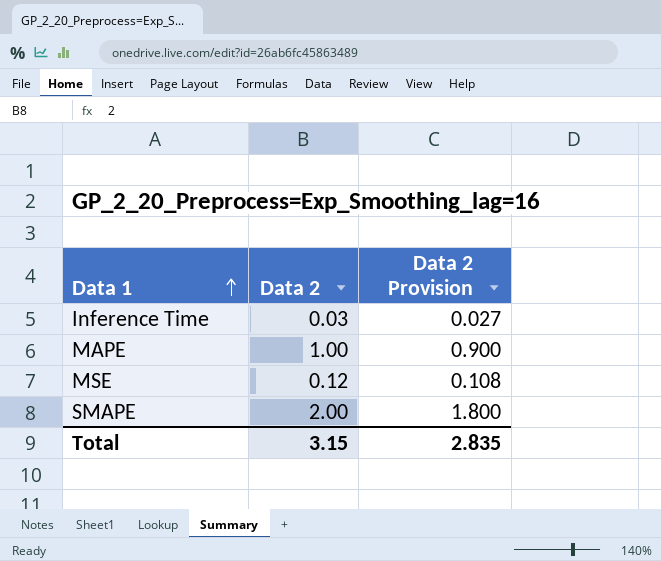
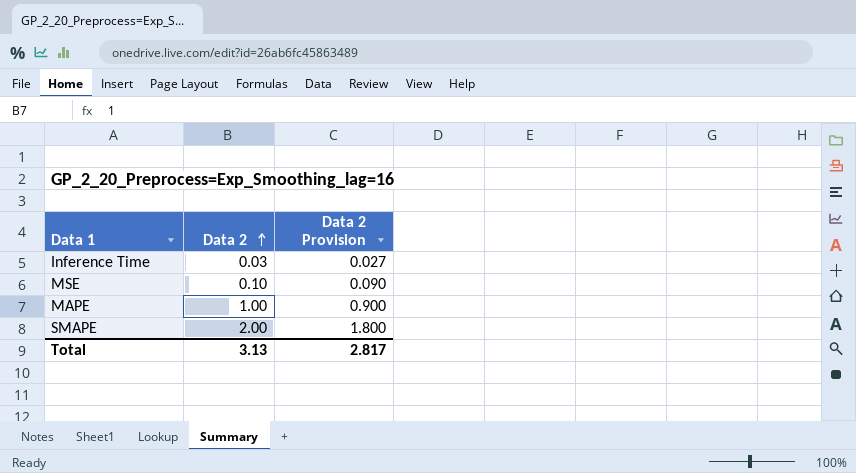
row order: Data 1 ascending -> Data 2 ascending
MSE | Data 2: 0.12 -> 0.10
MSE | Data 2 Provision: 0.108 -> 0.090
Total | Data 2: 3.15 -> 3.13
Total | Data 2 Provision: 2.835 -> 2.817

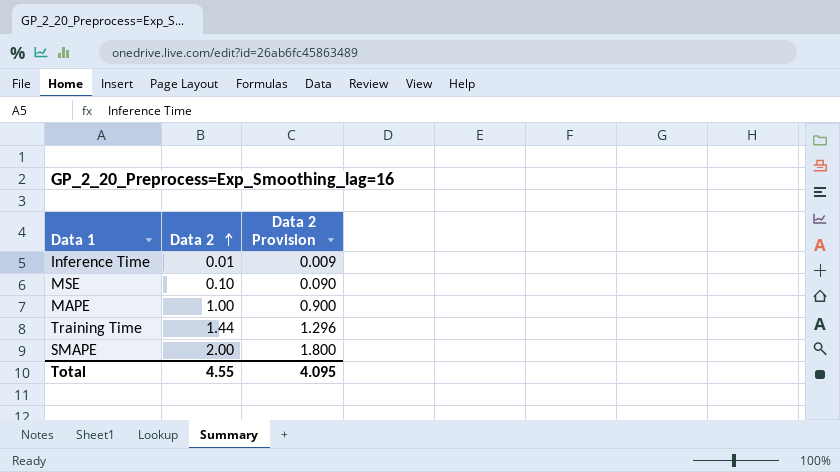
Inference Time | Data 2: 0.03 -> 0.01
Inference Time | Data 2 Provision: 0.027 -> 0.009
row Training Time: none -> 1.44 | 1.296
Total | Data 2: 3.13 -> 4.55
Total | Data 2 Provision: 2.817 -> 4.095

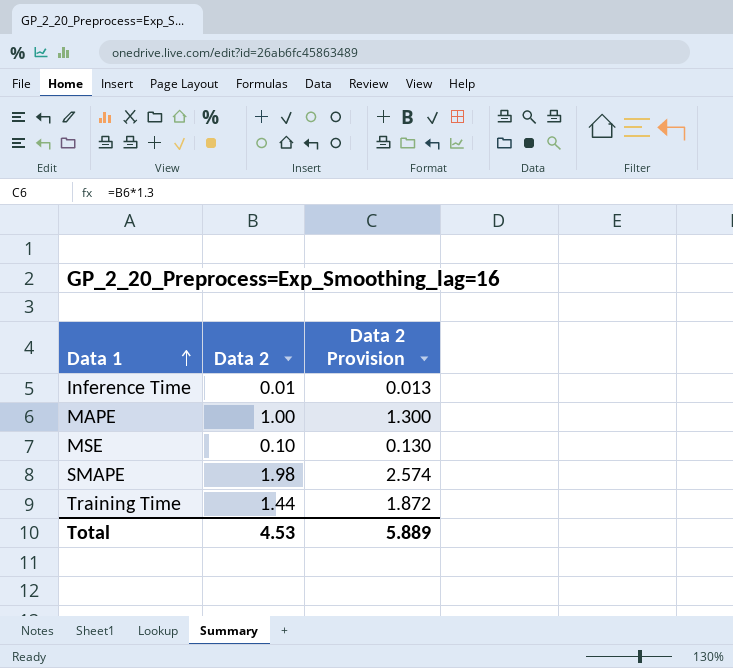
row order: Data 2 ascending -> Data 1 ascending
column Data 2 Provision | formula: [Data 2] * 0.9 -> [Data 2] * 1.3
SMAPE | Data 2: 2.00 -> 1.98
Total | Data 2: 4.55 -> 4.53
Total | Data 2 Provision: 4.095 -> 5.889

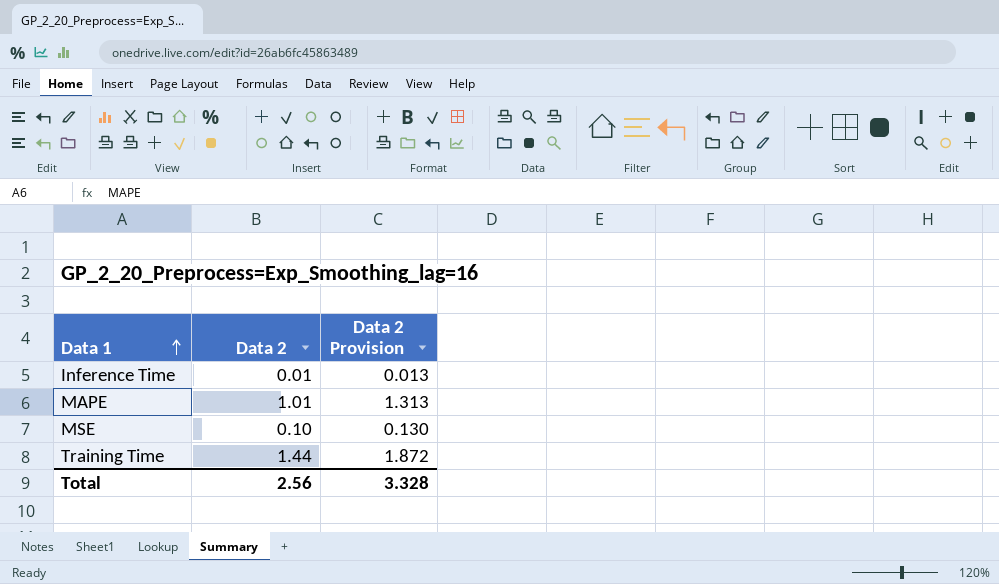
row SMAPE: 1.98 | 2.574 -> none
MAPE | Data 2: 1.00 -> 1.01
MAPE | Data 2 Provision: 1.300 -> 1.313
Total | Data 2: 4.53 -> 2.56
Total | Data 2 Provision: 5.889 -> 3.328

